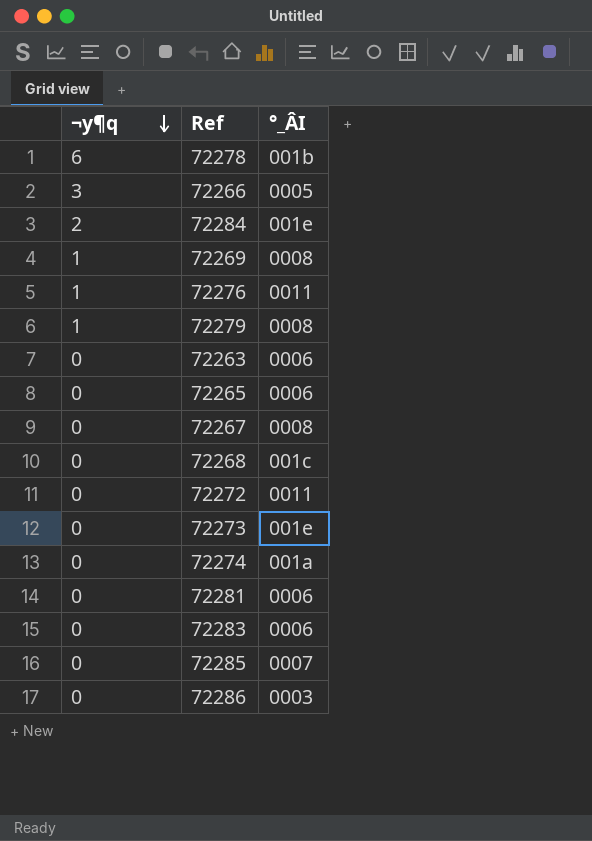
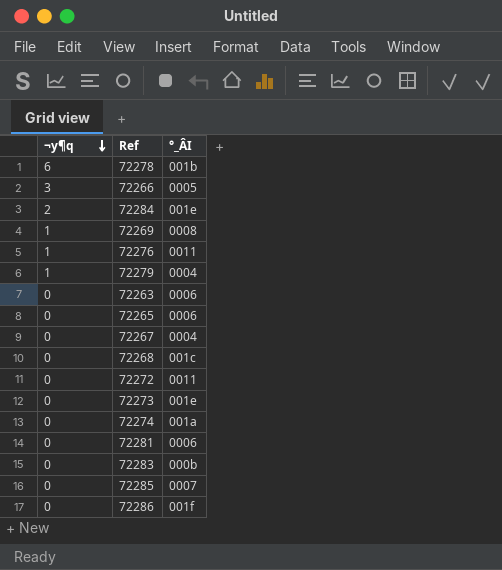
72279 | °_ÂI: 0008 -> 0004
72267 | °_ÂI: 0008 -> 0004
72283 | °_ÂI: 0006 -> 000b
72286 | °_ÂI: 0003 -> 001f

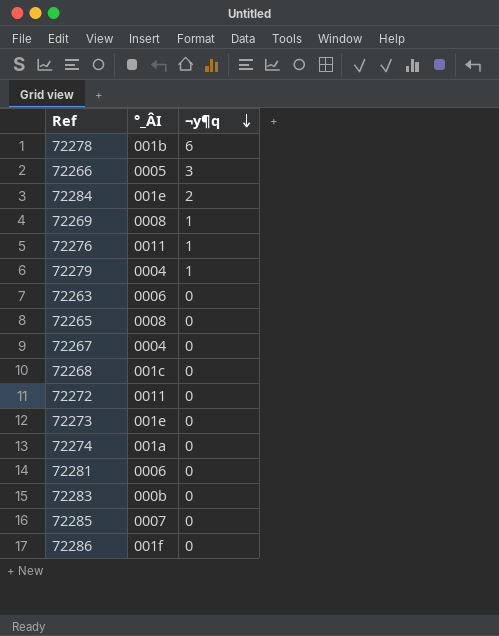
column ¬y¶q | position: 1 -> 3
72265 | °_ÂI: 0006 -> 0008

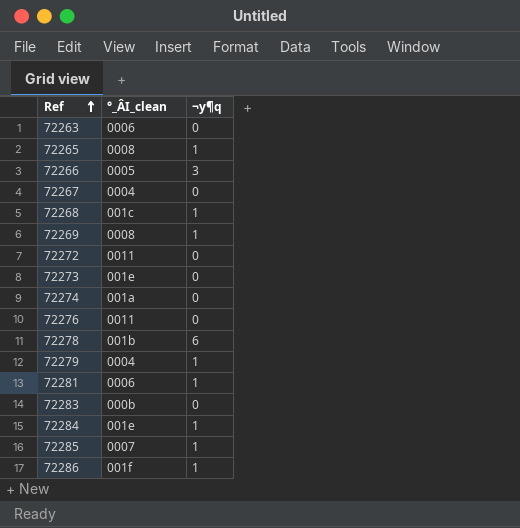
row order: ¬y¶q descending -> Ref ascending
column name: °_ÂI -> °_ÂI_clean
72265 | ¬y¶q: 0 -> 1
72268 | ¬y¶q: 0 -> 1
72276 | ¬y¶q: 1 -> 0
72281 | ¬y¶q: 0 -> 1
72284 | ¬y¶q: 2 -> 1
72285 | ¬y¶q: 0 -> 1
72286 | ¬y¶q: 0 -> 1

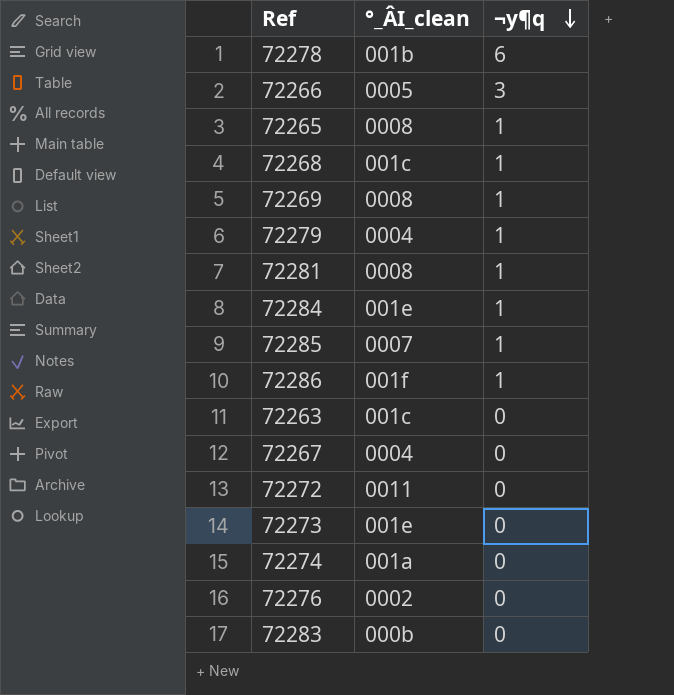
row order: Ref ascending -> ¬y¶q descending
72281 | °_ÂI_clean: 0006 -> 0008
72263 | °_ÂI_clean: 0006 -> 001c
72276 | °_ÂI_clean: 0011 -> 0002

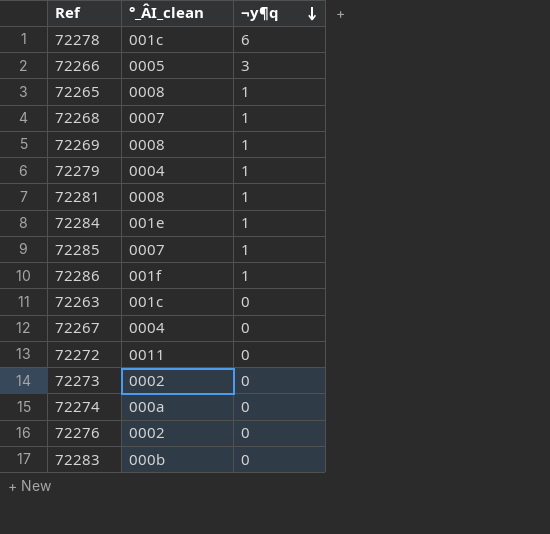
72278 | °_ÂI_clean: 001b -> 001c
72268 | °_ÂI_clean: 001c -> 0007
72273 | °_ÂI_clean: 001e -> 0002
72274 | °_ÂI_clean: 001a -> 000a

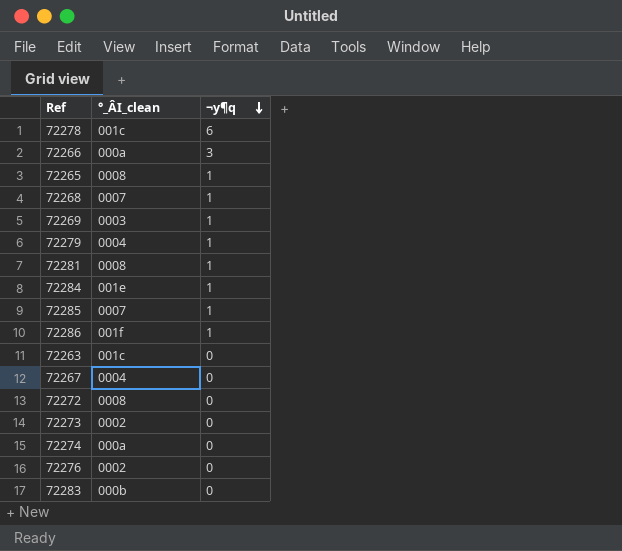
72266 | °_ÂI_clean: 0005 -> 000a
72269 | °_ÂI_clean: 0008 -> 0003
72272 | °_ÂI_clean: 0011 -> 0008

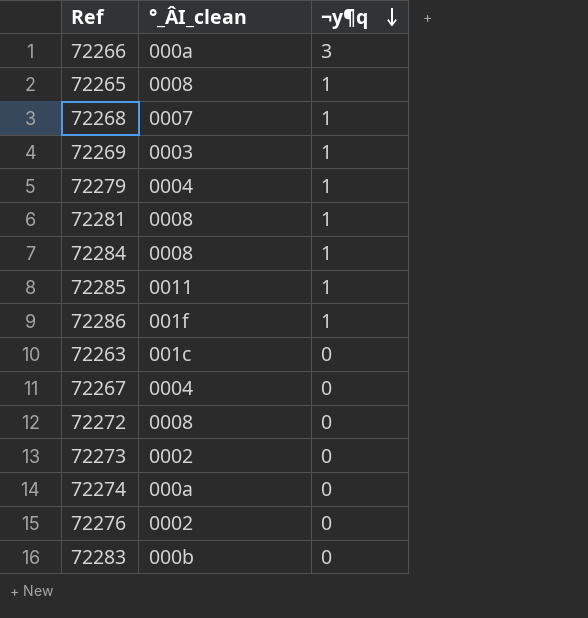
row 72278: 001c | 6 -> none
72284 | °_ÂI_clean: 001e -> 0008
72285 | °_ÂI_clean: 0007 -> 0011

